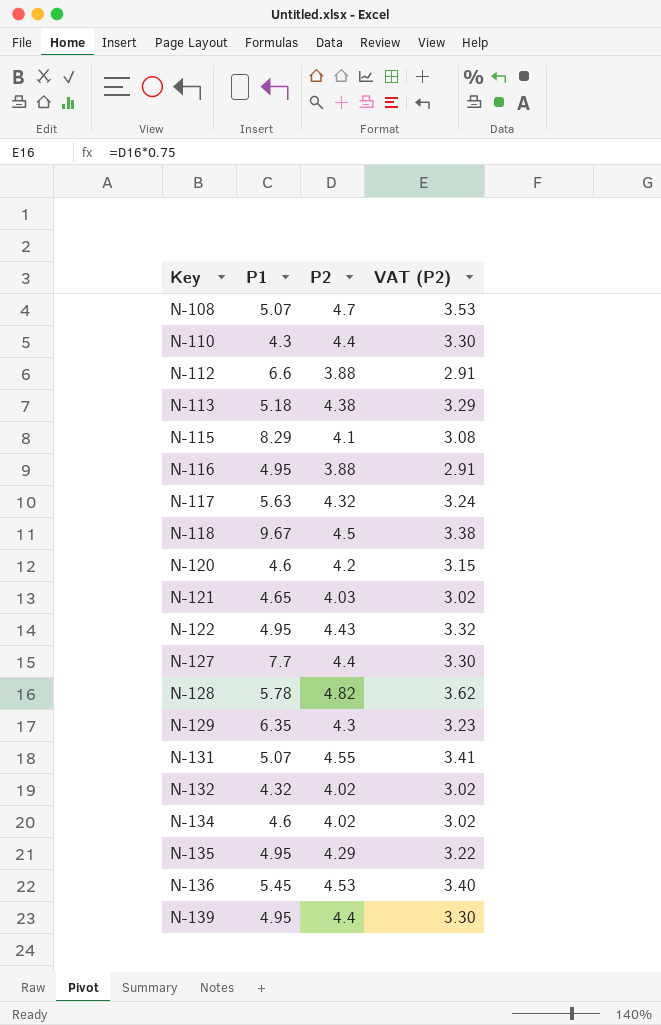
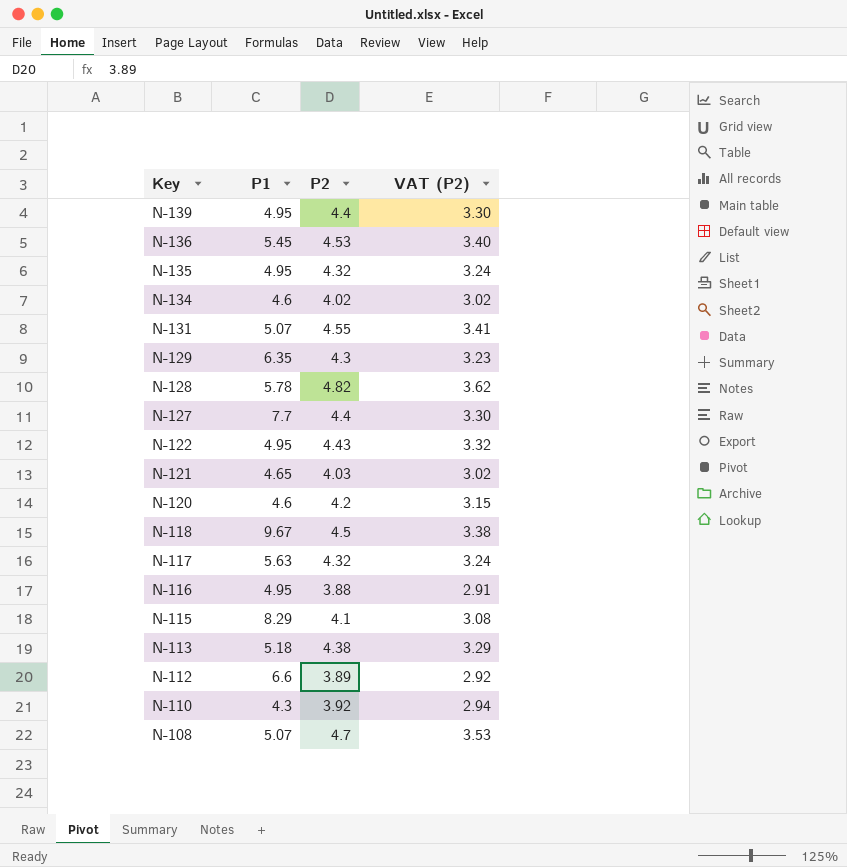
row order: Key ascending -> Key descending
row N-132: 4.32 | 4.02 | 3.02 -> none
N-135 | P2: 4.29 -> 4.32
N-135 | VAT (P2): 3.22 -> 3.24
N-112 | P2: 3.88 -> 3.89
N-112 | VAT (P2): 2.91 -> 2.92
N-110 | P2: 4.4 -> 3.92
N-110 | VAT (P2): 3.30 -> 2.94

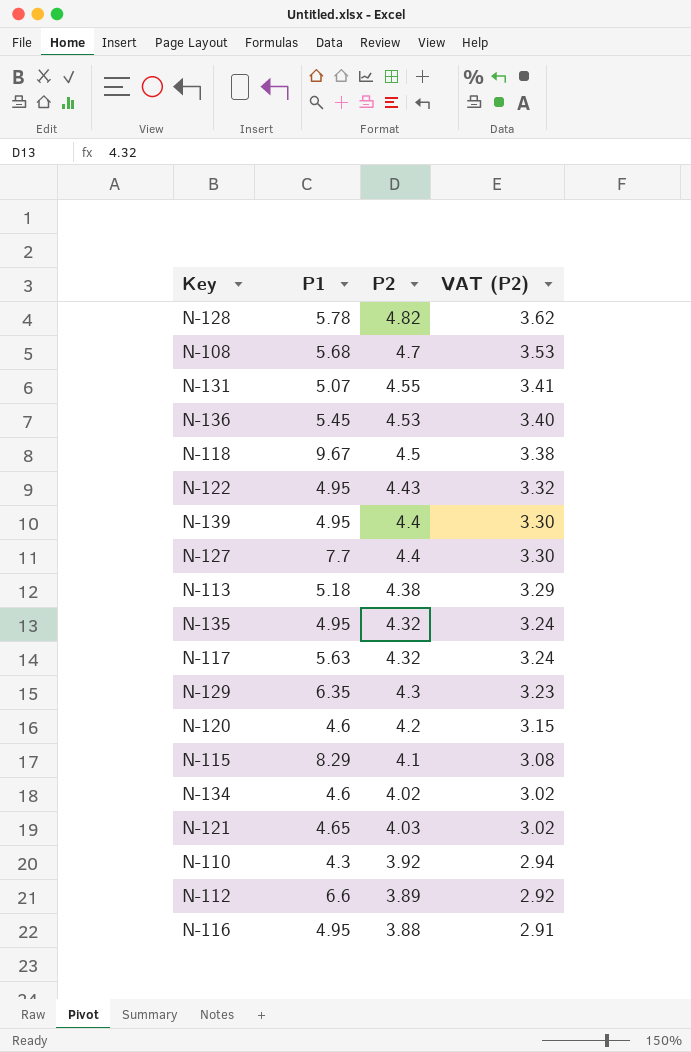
row order: Key descending -> VAT (P2) descending
N-108 | P1: 5.07 -> 5.68

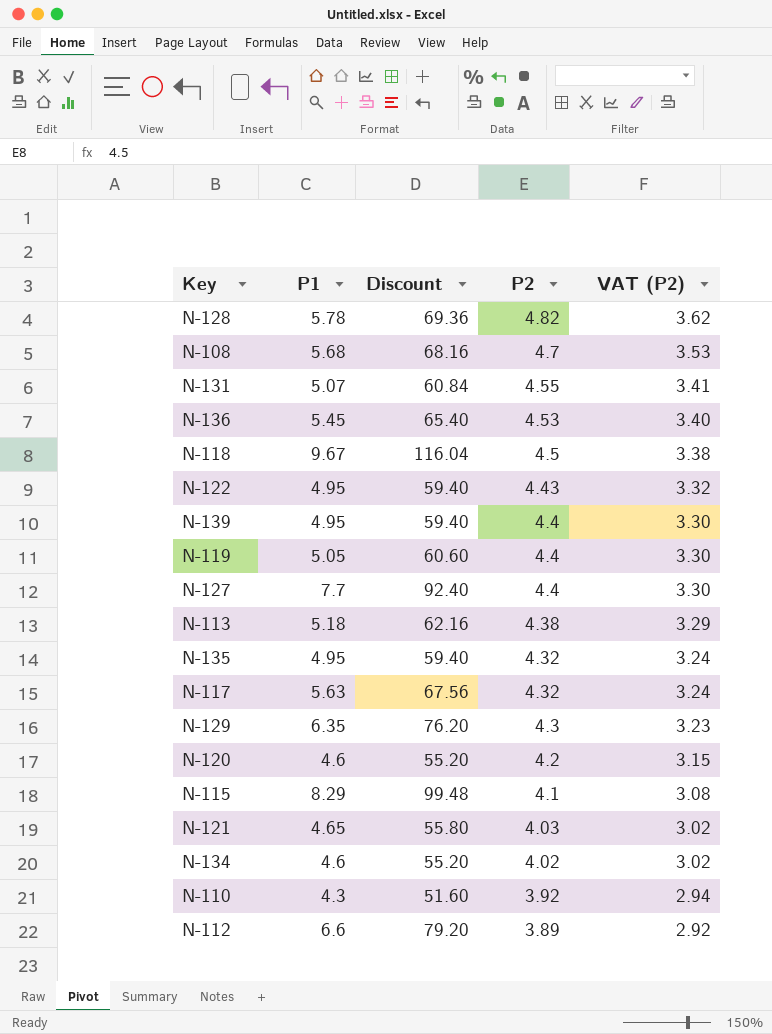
row order: VAT (P2) descending -> P2 descending
column Discount | formula: none -> [P1] * 12
row N-116: 4.95 | 3.88 | 2.91 -> none
row N-119: none -> 5.05 | 60.60 | 4.4 | 3.30

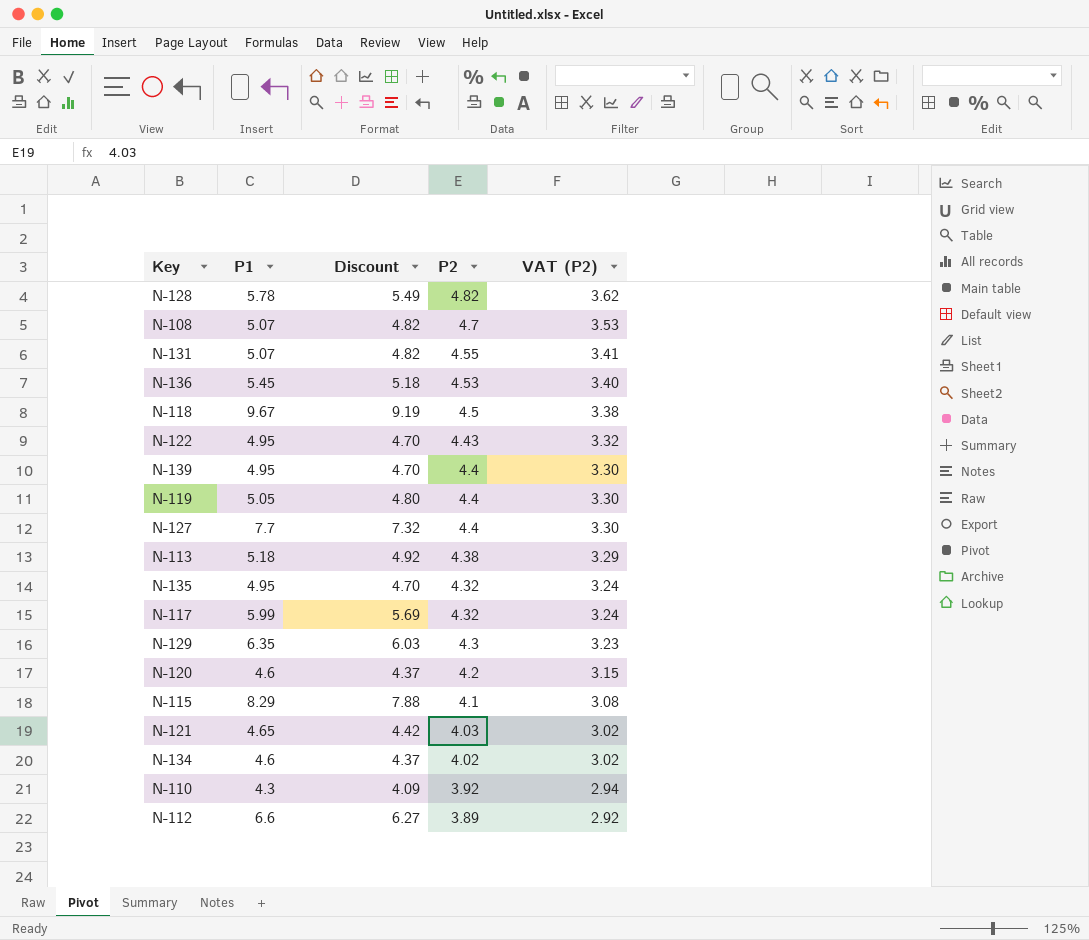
column Discount | formula: [P1] * 12 -> [P1] * 0.95
N-108 | P1: 5.68 -> 5.07
N-117 | P1: 5.63 -> 5.99

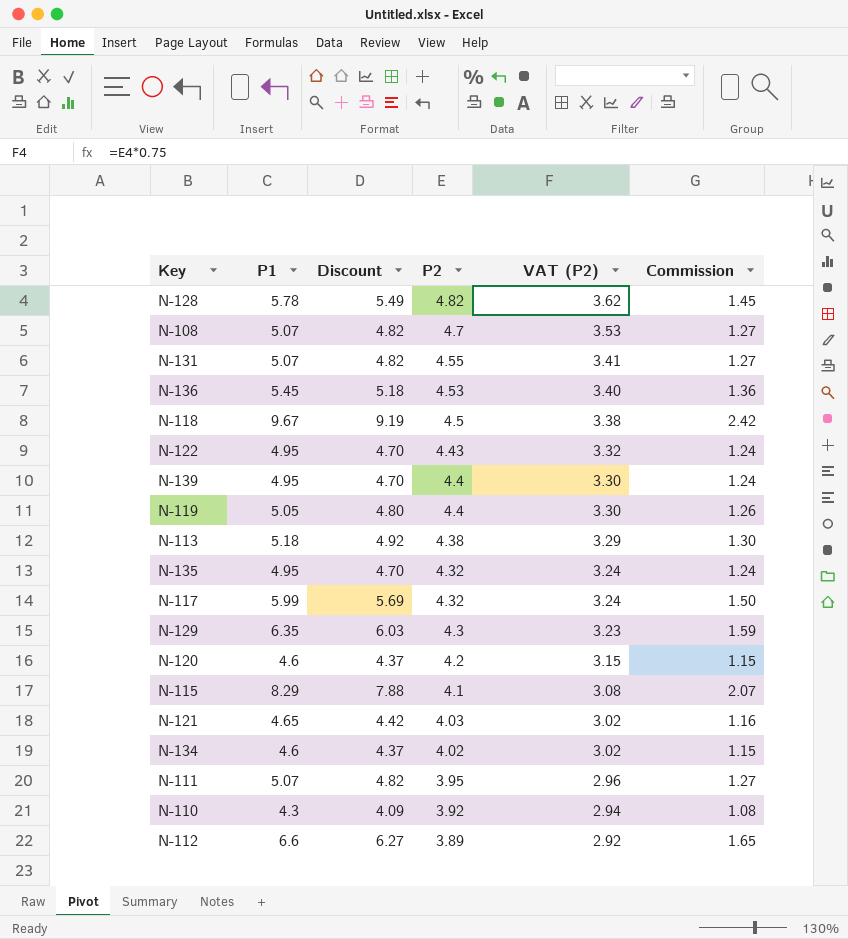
column Commission | formula: none -> [P1] * 0.25
row N-127: 7.7 | 7.32 | 4.4 | 3.30 -> none
row N-111: none -> 5.07 | 4.82 | 3.95 | 2.96 | 1.27

